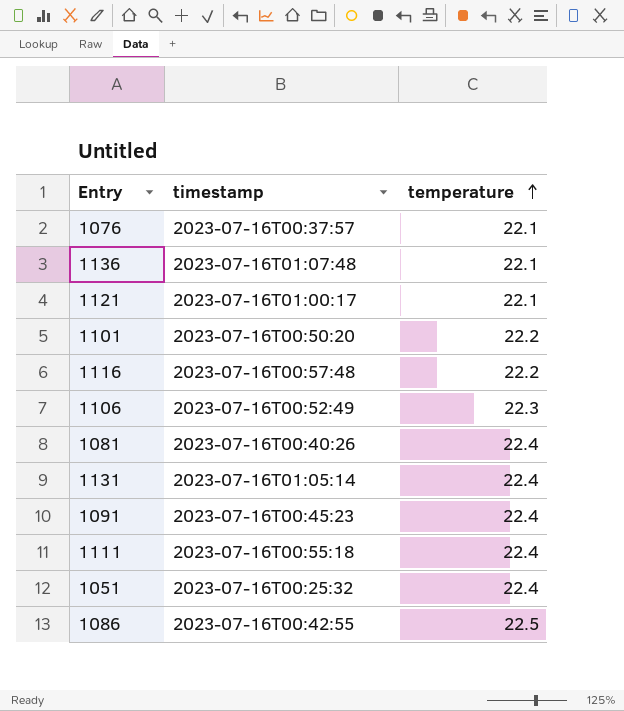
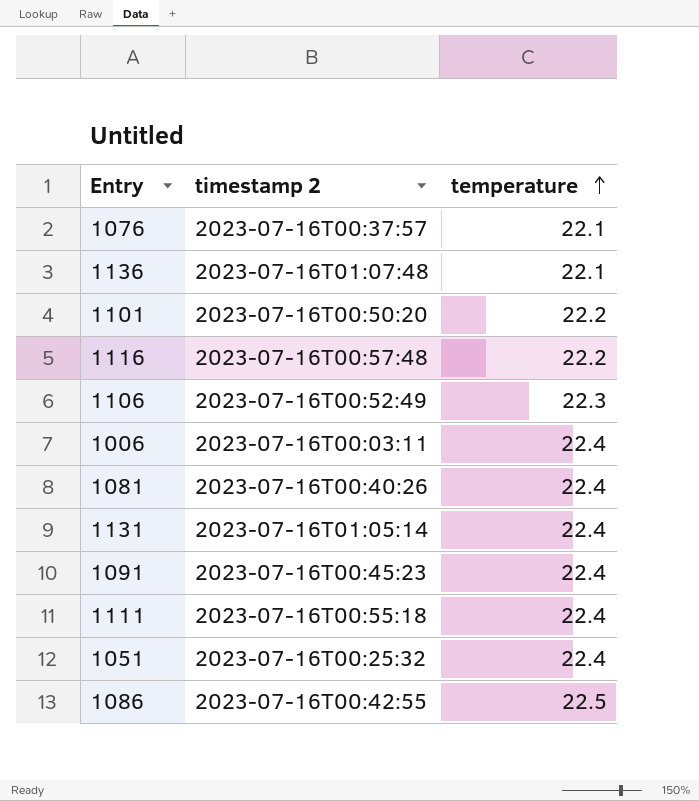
column name: timestamp -> timestamp 2
row 1121: 2023-07-16T01:00:17 | 22.1 -> none
row 1006: none -> 2023-07-16T00:03:11 | 22.4

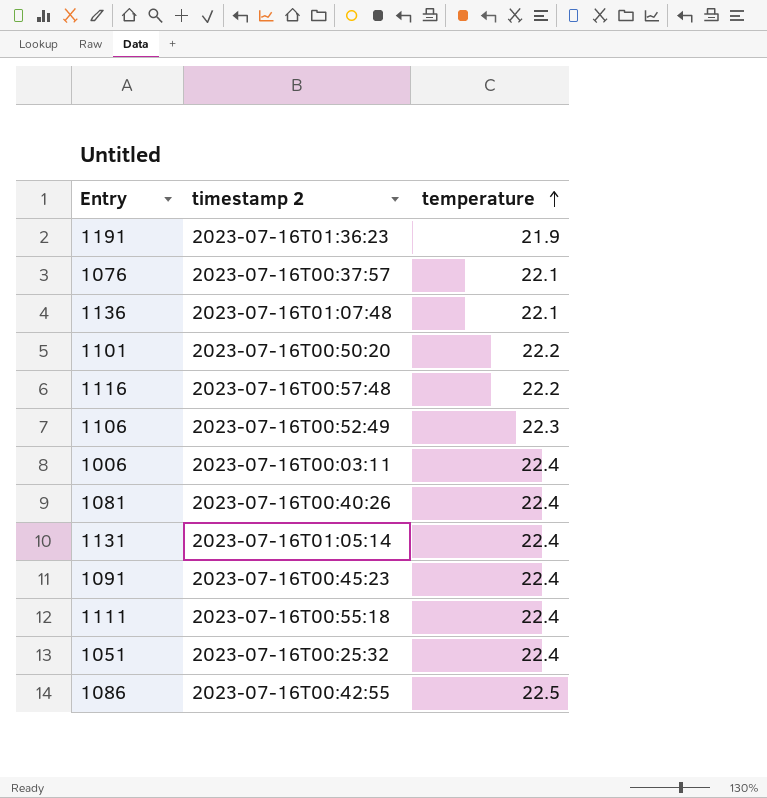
row 1191: none -> 2023-07-16T01:36:23 | 21.9

